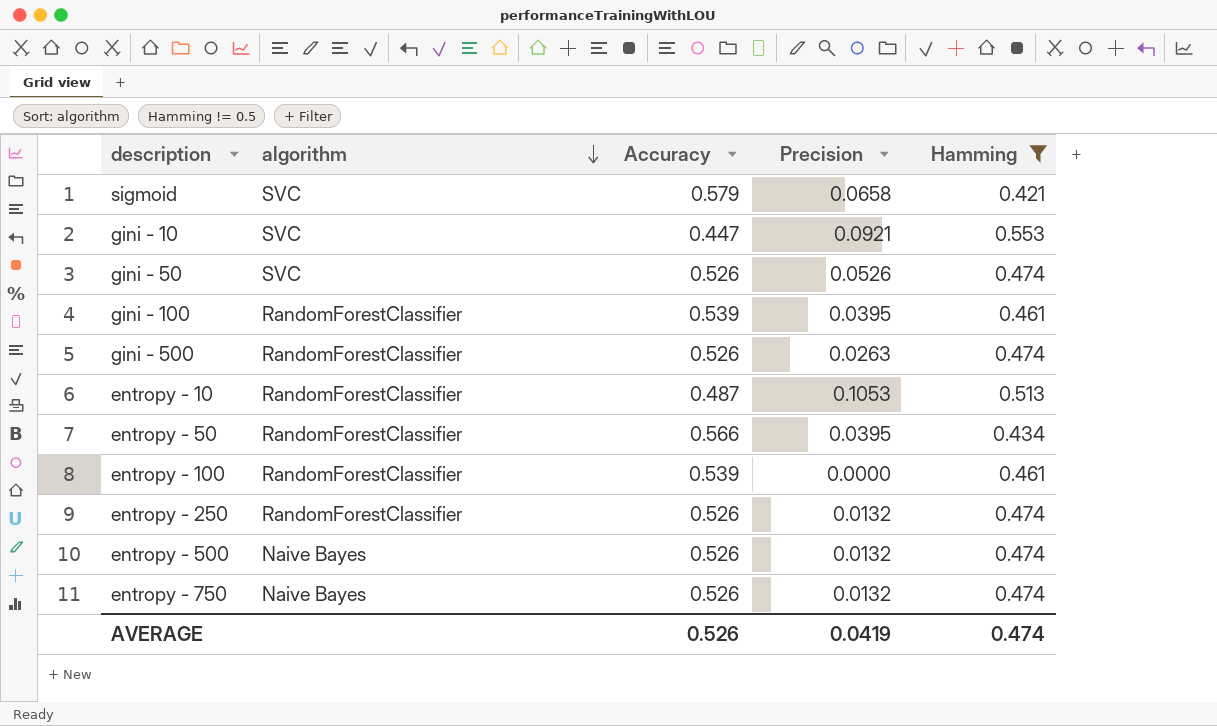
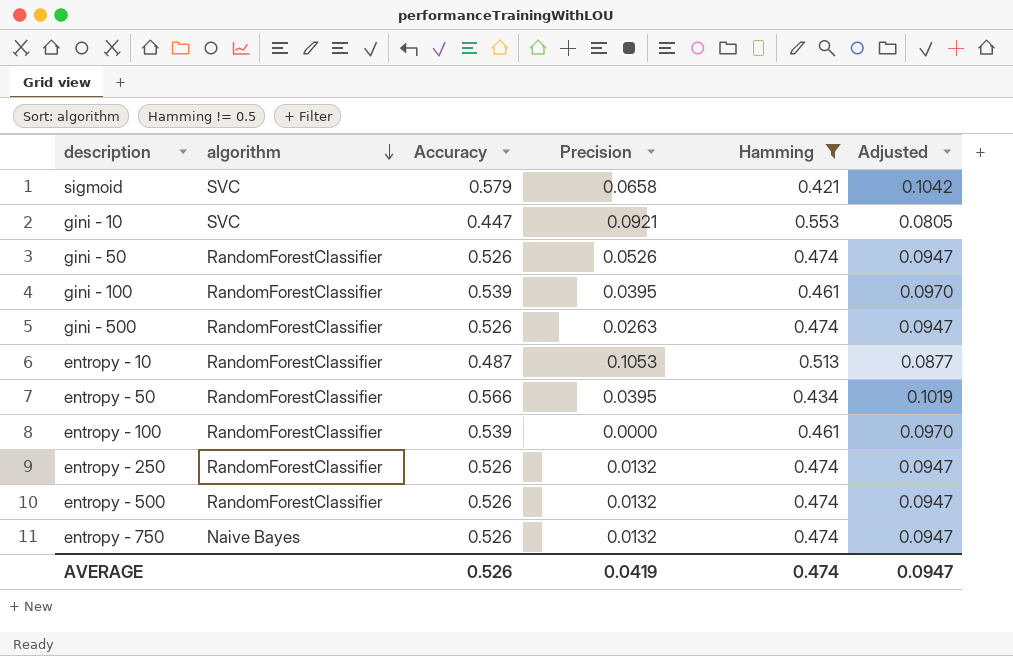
column Adjusted | formula: none -> [Accuracy] * 0.18
gini - 50 | algorithm: SVC -> RandomForestClassifier
entropy - 500 | algorithm: Naive Bayes -> RandomForestClassifier

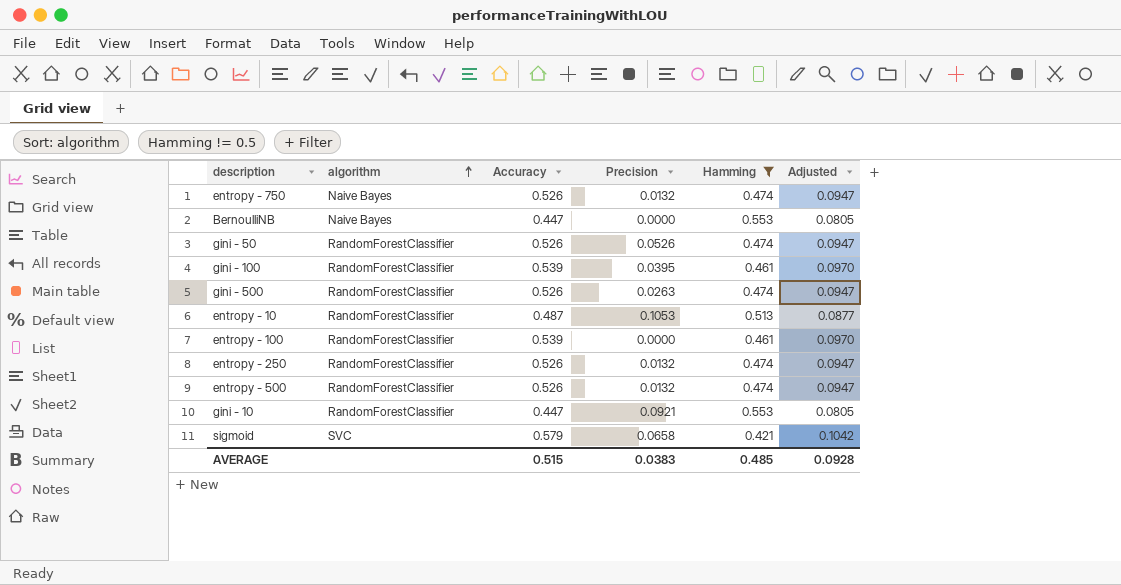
row order: algorithm descending -> algorithm ascending
row entropy - 50: RandomForestClassifier | 0.566 | 0.0395 | 0.434 | 0.1019 -> none
row BernoulliNB: none -> Naive Bayes | 0.447 | 0.0000 | 0.553 | 0.0805
gini - 10 | algorithm: SVC -> RandomForestClassifier
AVERAGE | Accuracy: 0.526 -> 0.515
AVERAGE | Precision: 0.0419 -> 0.0383
AVERAGE | Hamming: 0.474 -> 0.485
AVERAGE | Adjusted: 0.0947 -> 0.0928

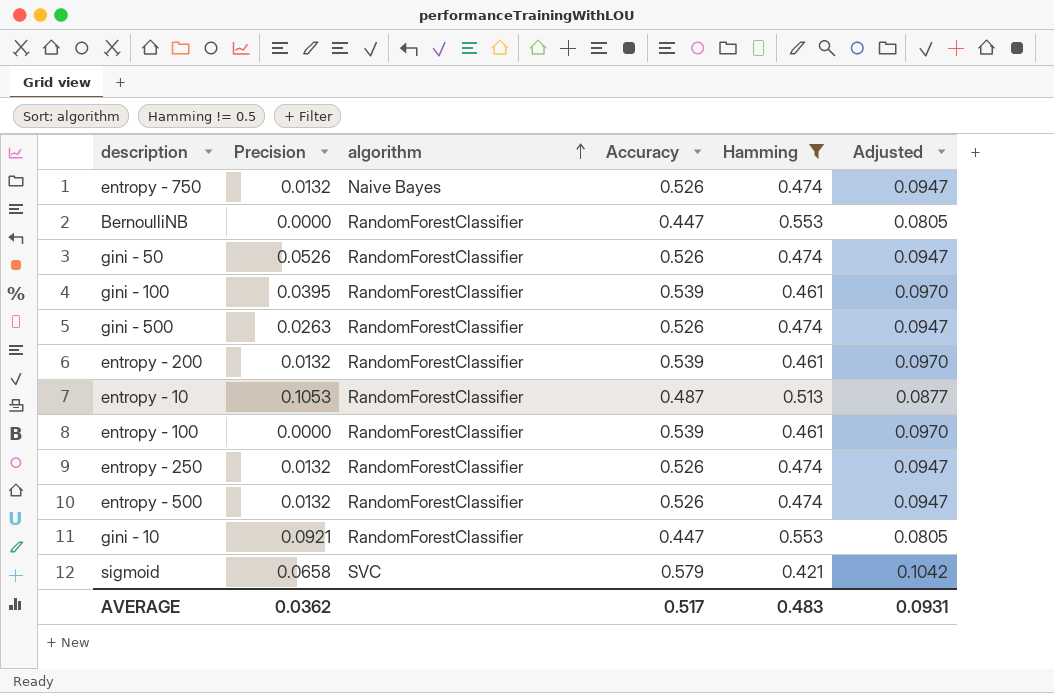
column Precision | position: 4 -> 2
BernoulliNB | algorithm: Naive Bayes -> RandomForestClassifier
row entropy - 200: none -> 0.0132 | RandomForestClassifier | 0.539 | 0.461 | 0.0970
AVERAGE | Precision: 0.0383 -> 0.0362
AVERAGE | Accuracy: 0.515 -> 0.517
AVERAGE | Hamming: 0.485 -> 0.483
AVERAGE | Adjusted: 0.0928 -> 0.0931

